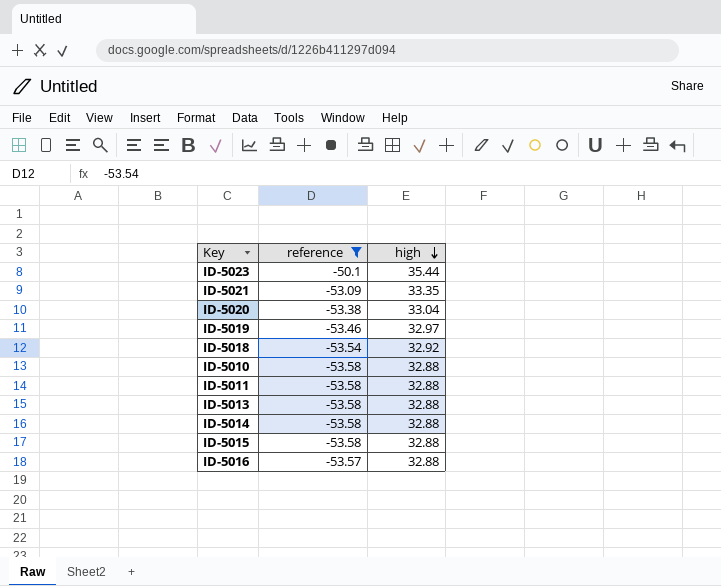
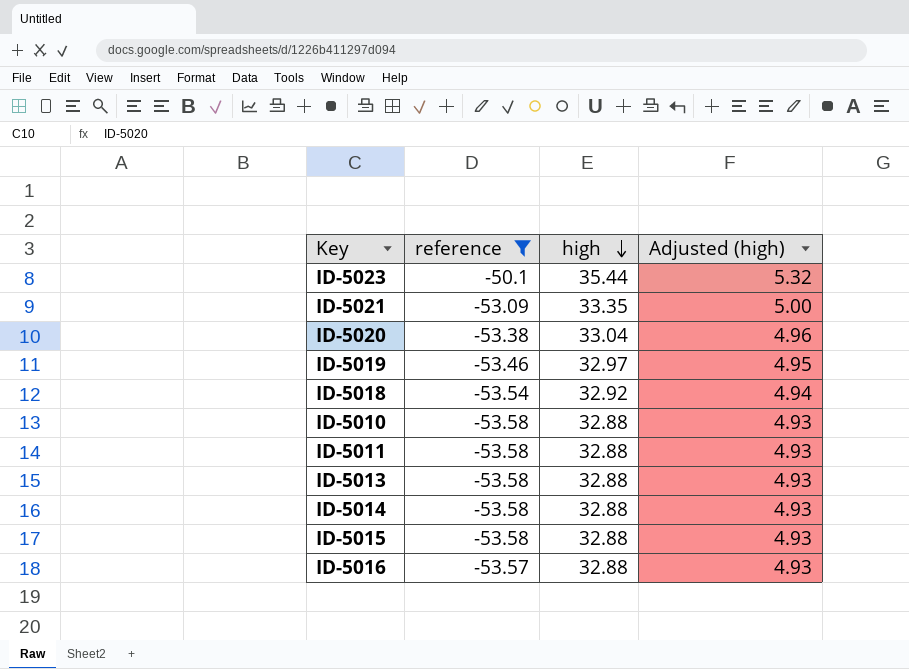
column Adjusted (high) | formula: none -> [high] * 0.15

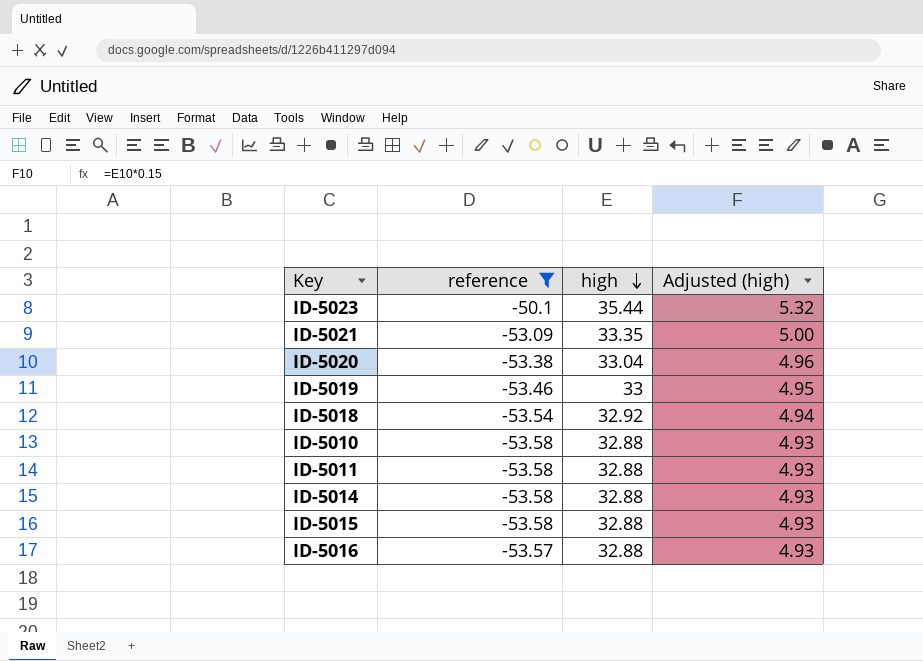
row ID-5013: -53.58 | 32.88 | 4.93 -> none
ID-5019 | high: 32.97 -> 33

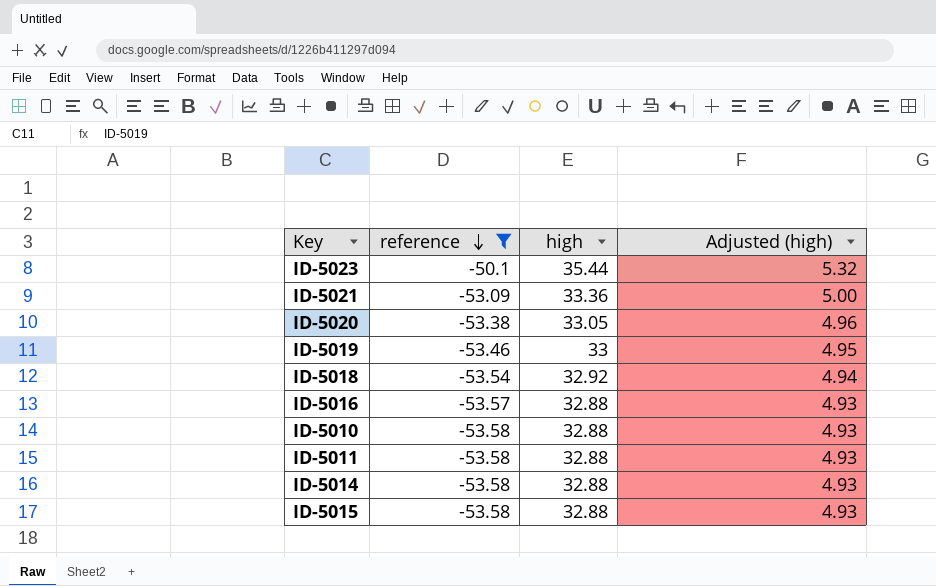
row order: high descending -> reference descending
ID-5021 | high: 33.35 -> 33.36
ID-5020 | high: 33.04 -> 33.05

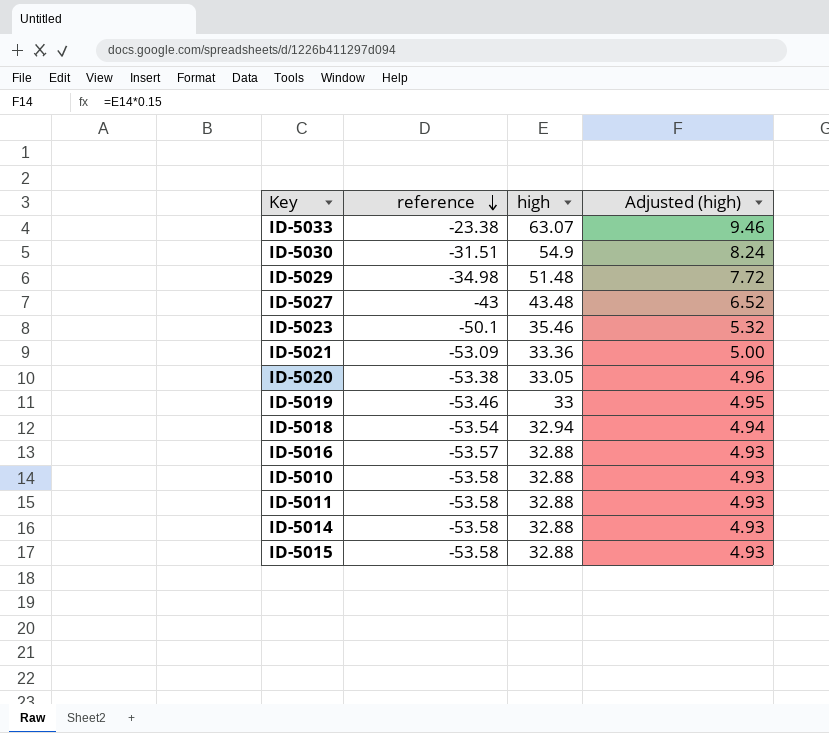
filter: reference <= -50.1 -> none
ID-5023 | high: 35.44 -> 35.46
ID-5018 | high: 32.92 -> 32.94

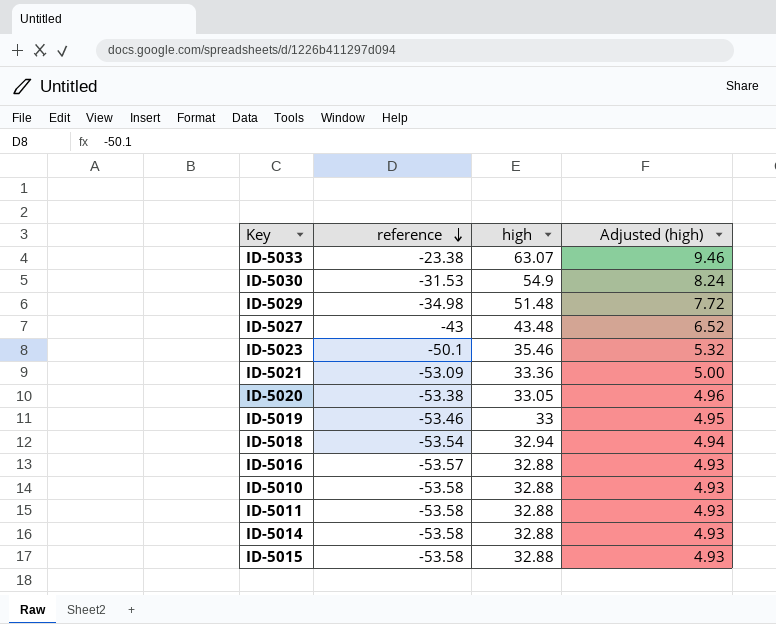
ID-5030 | reference: -31.51 -> -31.53

